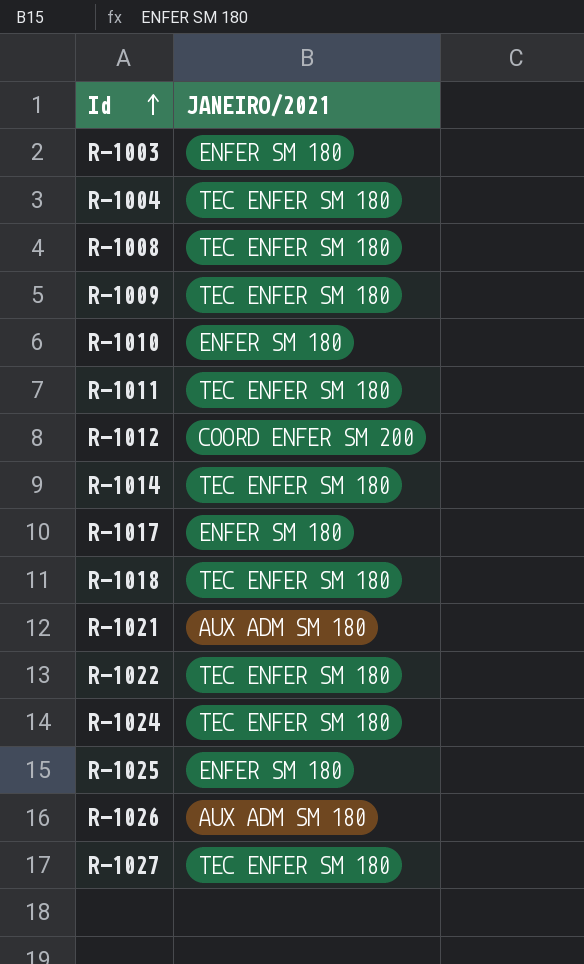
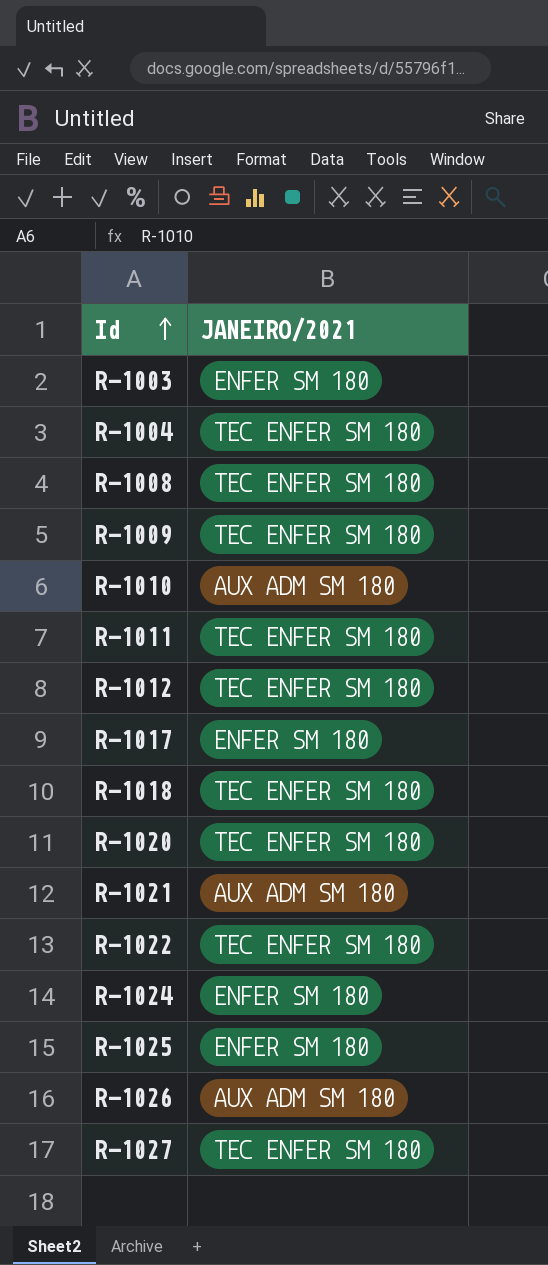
row R-1014: TEC ENFER SM 180 -> none
R-1010 | JANEIRO/2021: ENFER SM 180 -> AUX ADM SM 180
R-1012 | JANEIRO/2021: COORD ENFER SM 200 -> TEC ENFER SM 180
row R-1020: none -> TEC ENFER SM 180
R-1024 | JANEIRO/2021: TEC ENFER SM 180 -> ENFER SM 180

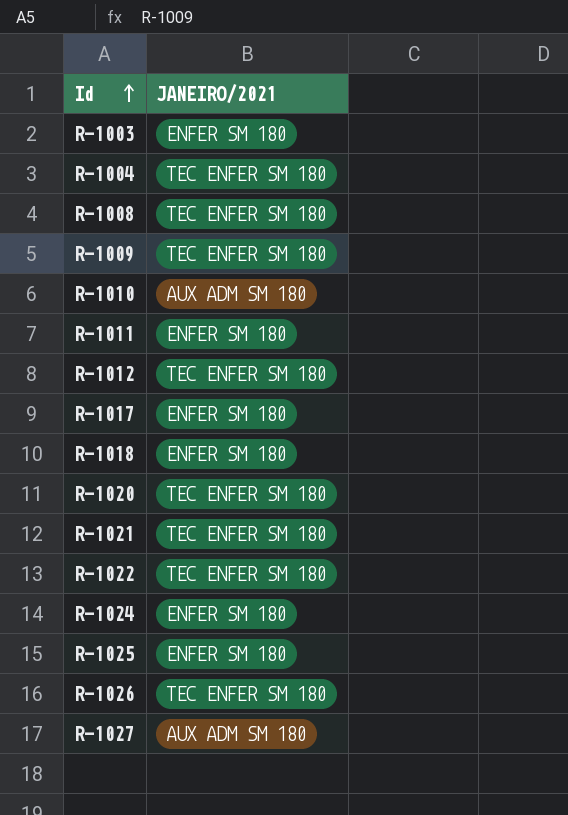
R-1011 | JANEIRO/2021: TEC ENFER SM 180 -> ENFER SM 180
R-1018 | JANEIRO/2021: TEC ENFER SM 180 -> ENFER SM 180
R-1021 | JANEIRO/2021: AUX ADM SM 180 -> TEC ENFER SM 180
R-1026 | JANEIRO/2021: AUX ADM SM 180 -> TEC ENFER SM 180
R-1027 | JANEIRO/2021: TEC ENFER SM 180 -> AUX ADM SM 180

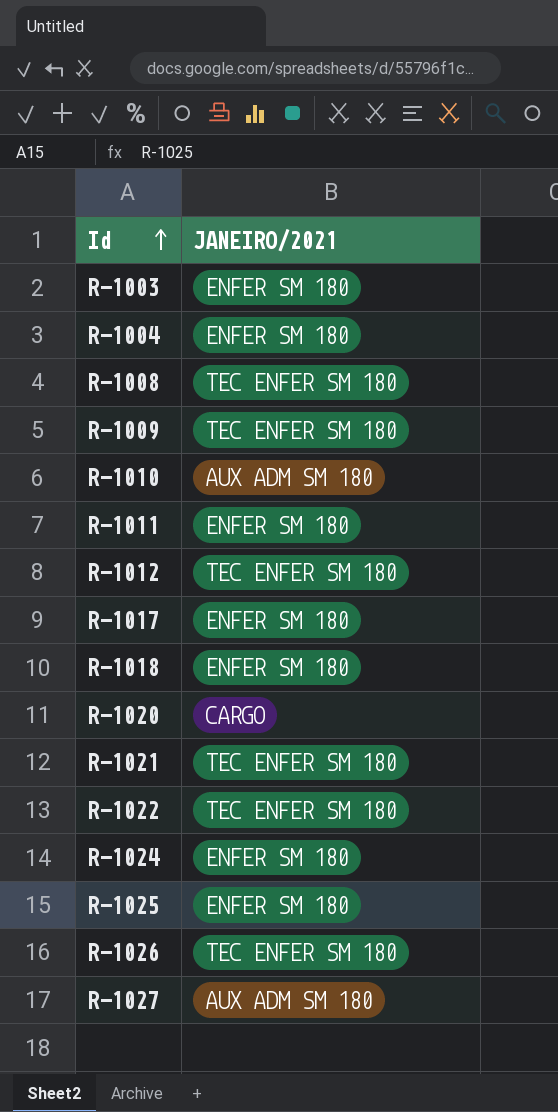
R-1004 | JANEIRO/2021: TEC ENFER SM 180 -> ENFER SM 180
R-1020 | JANEIRO/2021: TEC ENFER SM 180 -> CARGO

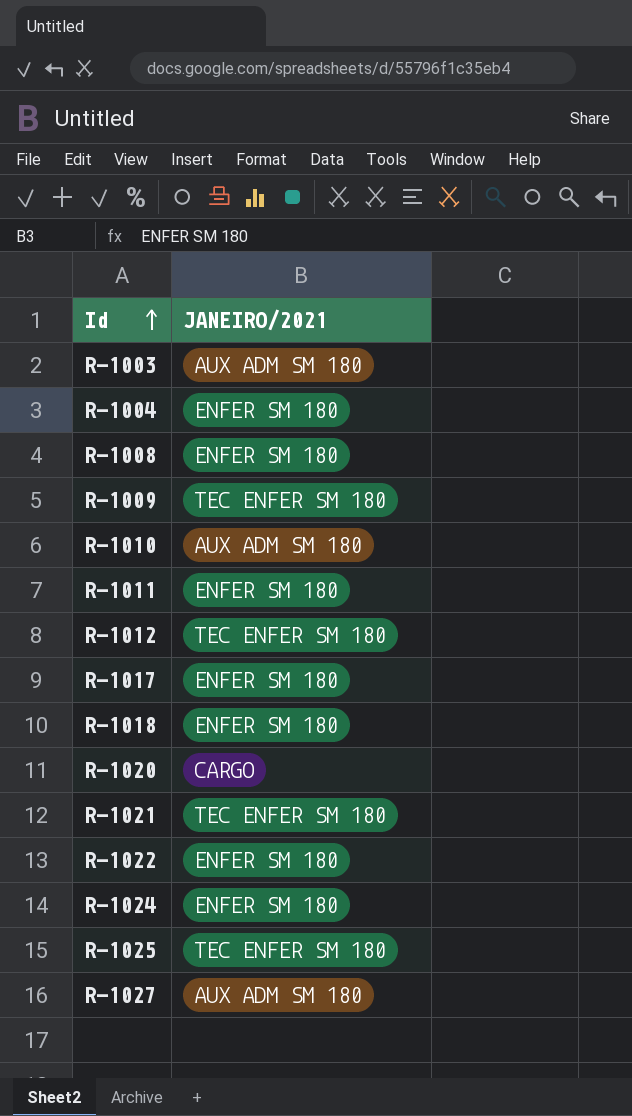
row R-1026: TEC ENFER SM 180 -> none
R-1003 | JANEIRO/2021: ENFER SM 180 -> AUX ADM SM 180
R-1008 | JANEIRO/2021: TEC ENFER SM 180 -> ENFER SM 180
R-1022 | JANEIRO/2021: TEC ENFER SM 180 -> ENFER SM 180
R-1025 | JANEIRO/2021: ENFER SM 180 -> TEC ENFER SM 180

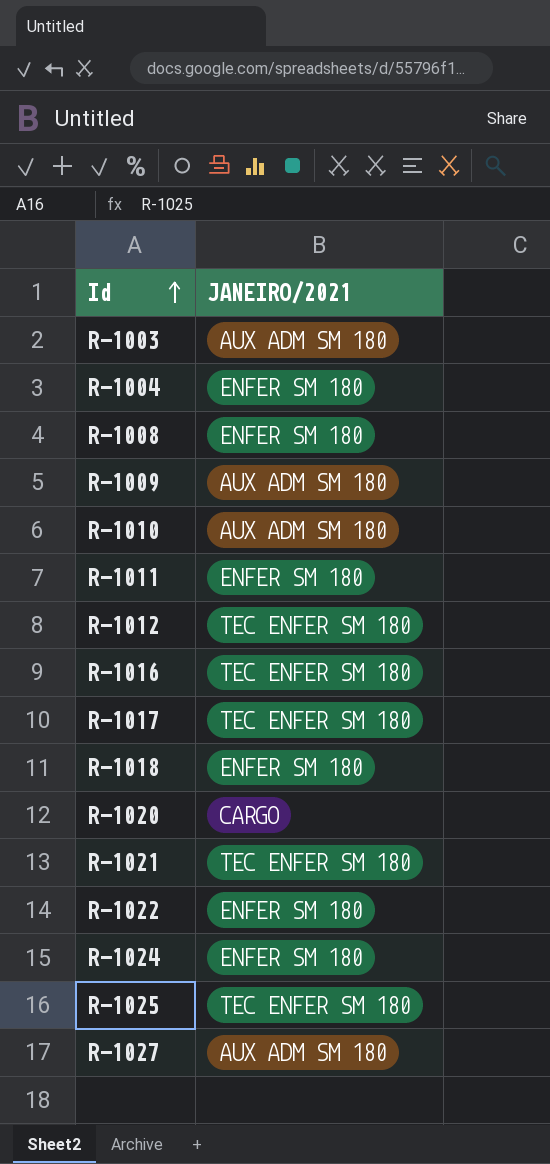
R-1009 | JANEIRO/2021: TEC ENFER SM 180 -> AUX ADM SM 180
row R-1016: none -> TEC ENFER SM 180
R-1017 | JANEIRO/2021: ENFER SM 180 -> TEC ENFER SM 180

